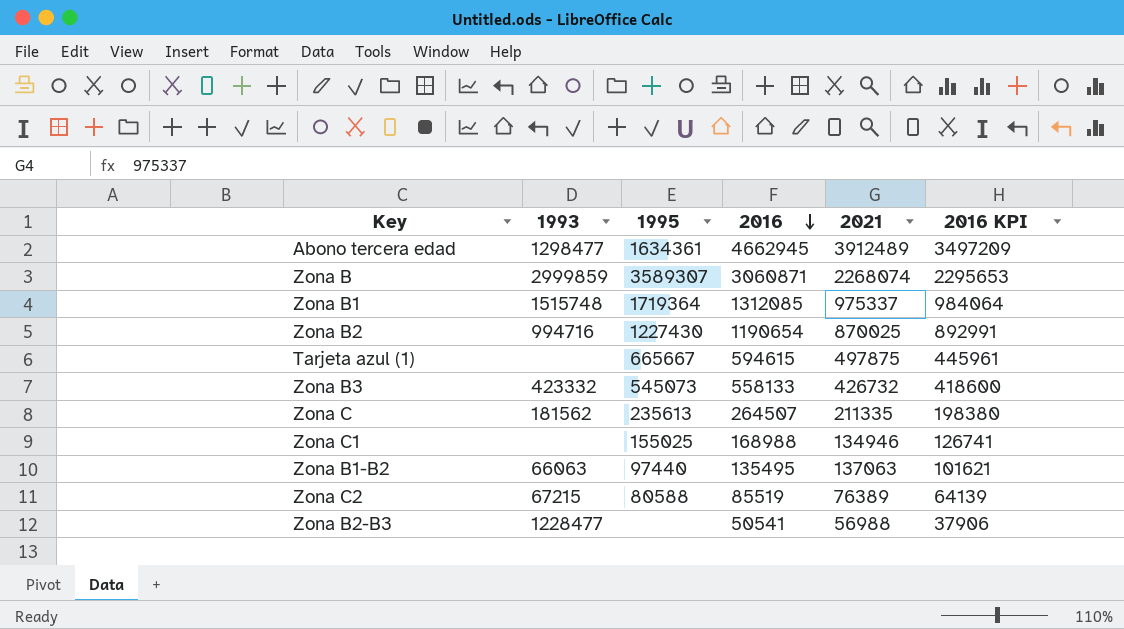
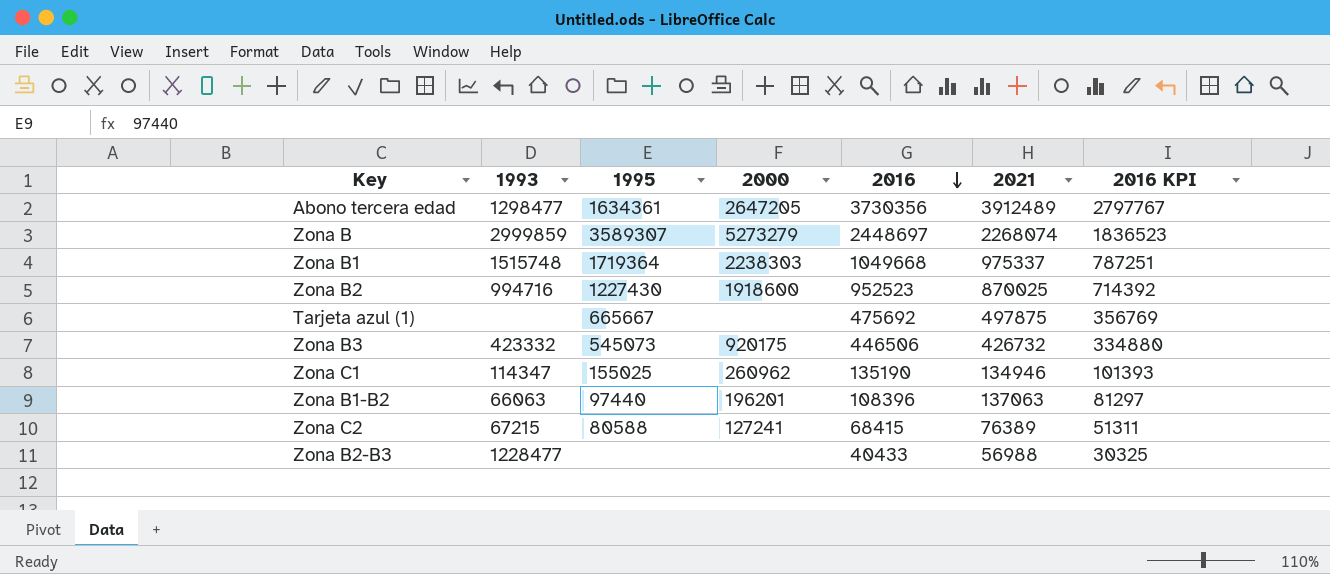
column 2000 | position: none -> 4
row Zona C: 181562 | 235613 | 264507 | 211335 | 198380 -> none
Abono tercera edad | 2016: 4662945 -> 3730356
Abono tercera edad | 2016 KPI: 3497209 -> 2797767
Zona B | 2016: 3060871 -> 2448697
Zona B | 2016 KPI: 2295653 -> 1836523
Zona B1 | 2016: 1312085 -> 1049668
Zona B1 | 2016 KPI: 984064 -> 787251
Zona B2 | 2016: 1190654 -> 952523
Zona B2 | 2016 KPI: 892991 -> 714392
Tarjeta azul (1) | 2016: 594615 -> 475692
Tarjeta azul (1) | 2016 KPI: 445961 -> 356769
Zona B3 | 2016: 558133 -> 446506
Zona B3 | 2016 KPI: 418600 -> 334880
Zona C1 | 1993: none -> 114347
Zona C1 | 2016: 168988 -> 135190
Zona C1 | 2016 KPI: 126741 -> 101393
Zona B1-B2 | 2016: 135495 -> 108396
Zona B1-B2 | 2016 KPI: 101621 -> 81297
Zona C2 | 2016: 85519 -> 68415
Zona C2 | 2016 KPI: 64139 -> 51311
Zona B2-B3 | 2016: 50541 -> 40433
Zona B2-B3 | 2016 KPI: 37906 -> 30325

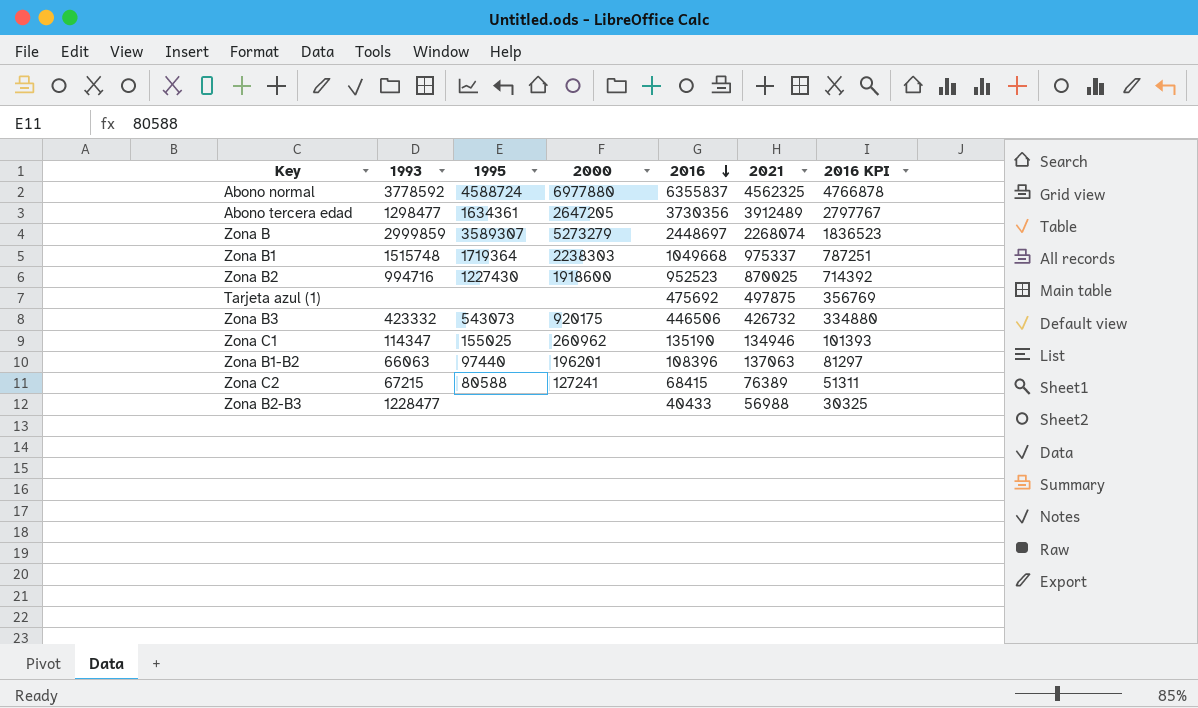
row Abono normal: none -> 3778592 | 4588724 | 6977880 | 6355837 | 4562325 | 4766878
Tarjeta azul (1) | 1995: 665667 -> none
Zona B3 | 1995: 545073 -> 543073

